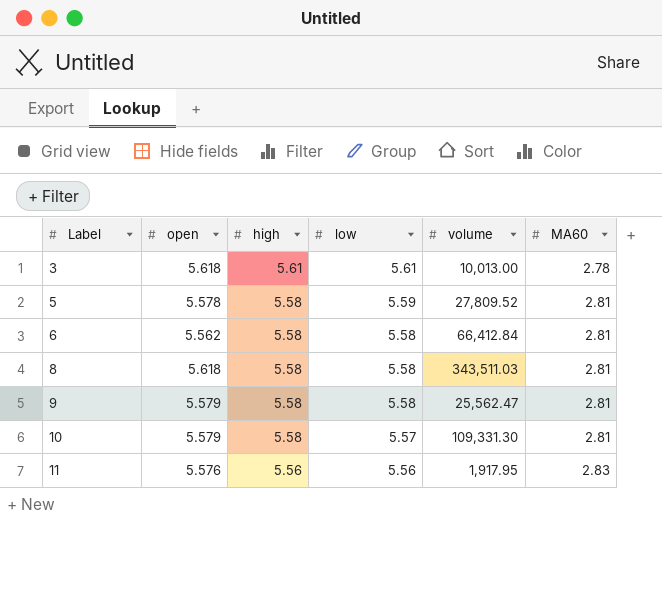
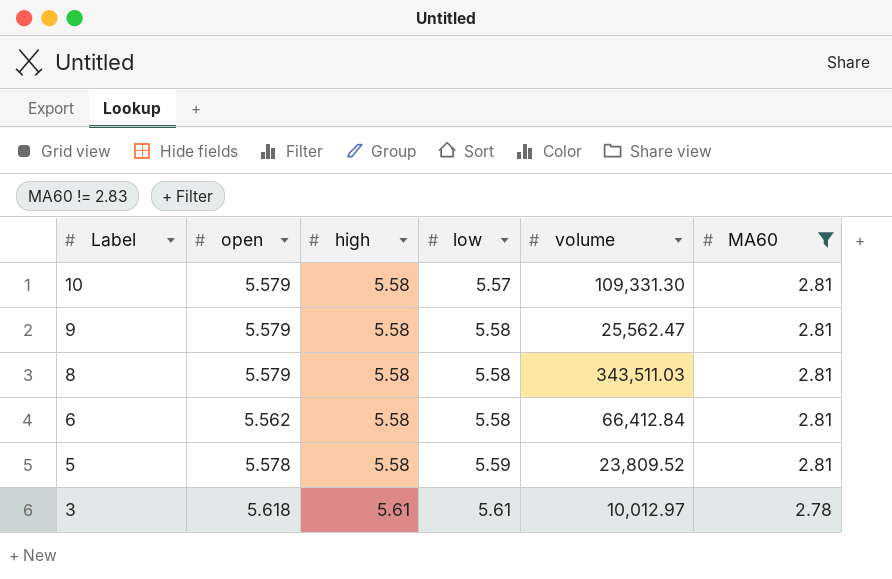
filter: none -> MA60 != 2.83
row order: Label ascending -> Label descending
8 | open: 5.618 -> 5.579
5 | volume: 27,809.52 -> 23,809.52
3 | volume: 10,013.00 -> 10,012.97

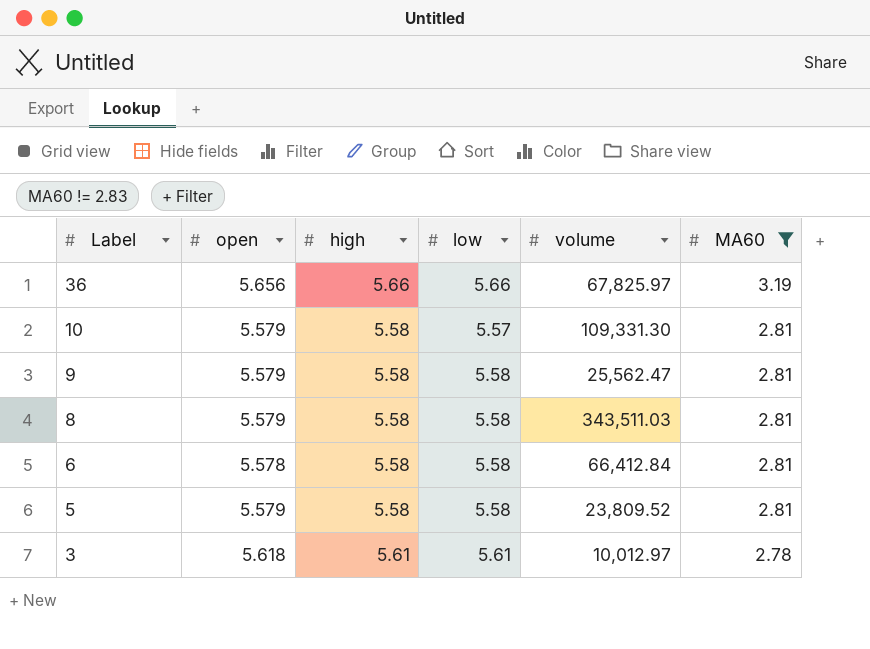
row 36: none -> 5.656 | 5.66 | 5.66 | 67,825.97 | 3.19
6 | open: 5.562 -> 5.578
5 | open: 5.578 -> 5.579
5 | low: 5.59 -> 5.58

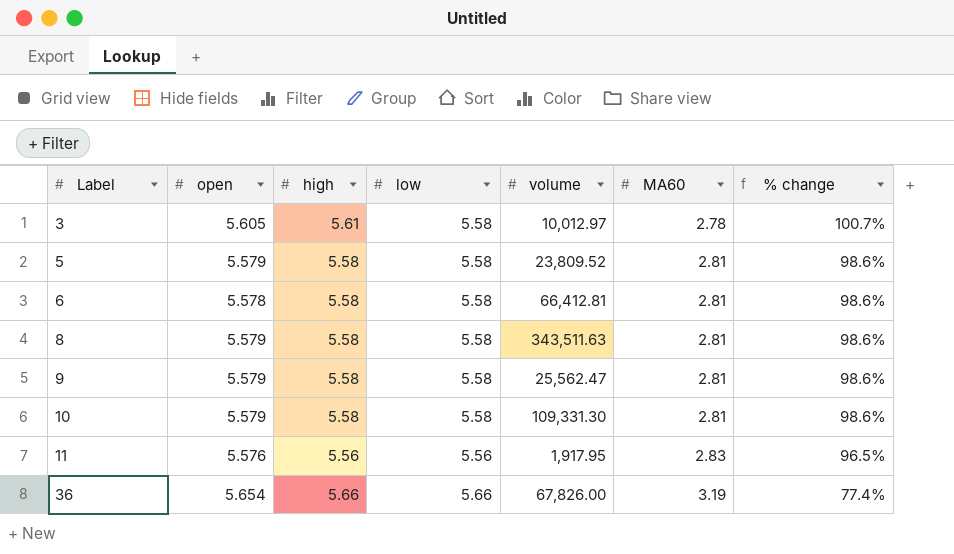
filter: MA60 != 2.83 -> none
row order: Label descending -> Label ascending
column % change | formula: none -> ([low] - [MA60]) / [MA60]
3 | open: 5.618 -> 5.605
3 | low: 5.61 -> 5.58
6 | volume: 66,412.84 -> 66,412.81
8 | volume: 343,511.03 -> 343,511.63
10 | low: 5.57 -> 5.58
36 | open: 5.656 -> 5.654
36 | volume: 67,825.97 -> 67,826.00

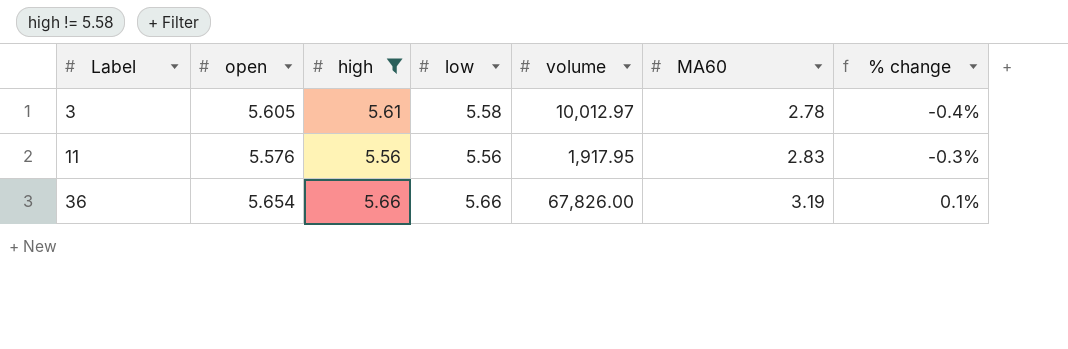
filter: none -> high != 5.58
column % change | formula: ([low] - [MA60]) / [MA60] -> ([low] - [open]) / [open]

